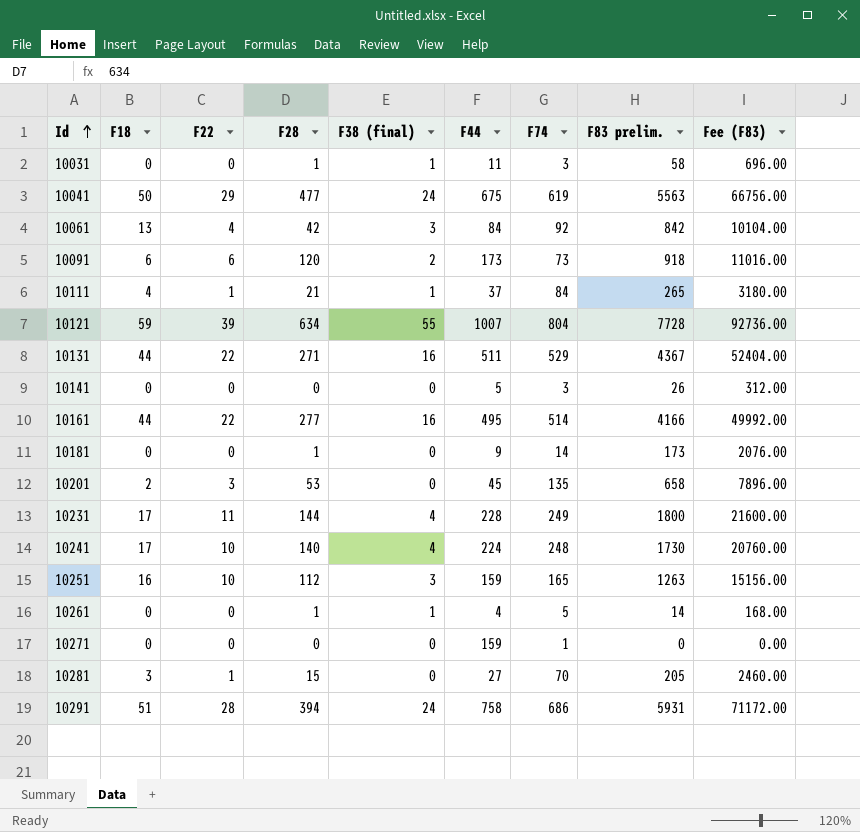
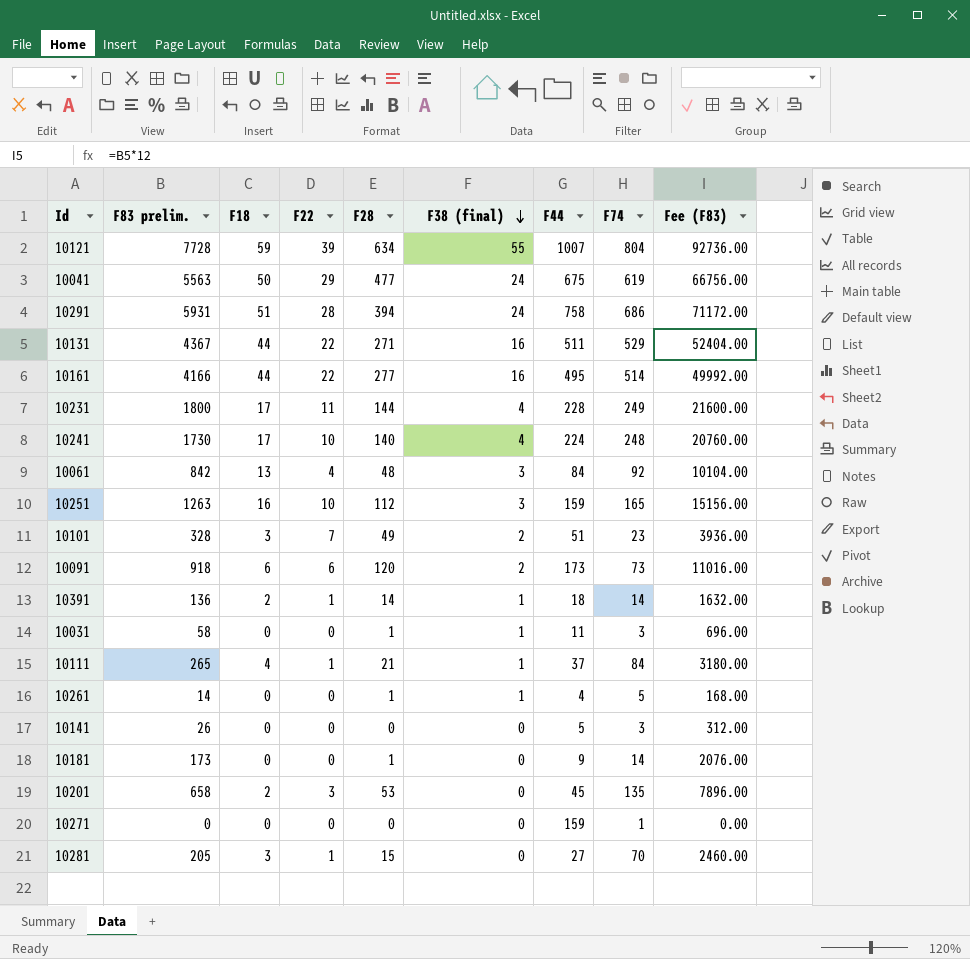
row order: Id ascending -> F38 (final) descending
column F83 prelim. | position: 8 -> 2
10061 | F28: 42 -> 48
row 10101: none -> 328 | 3 | 7 | 49 | 2 | 51 | 23 | 3936.00
row 10391: none -> 136 | 2 | 1 | 14 | 1 | 18 | 14 | 1632.00

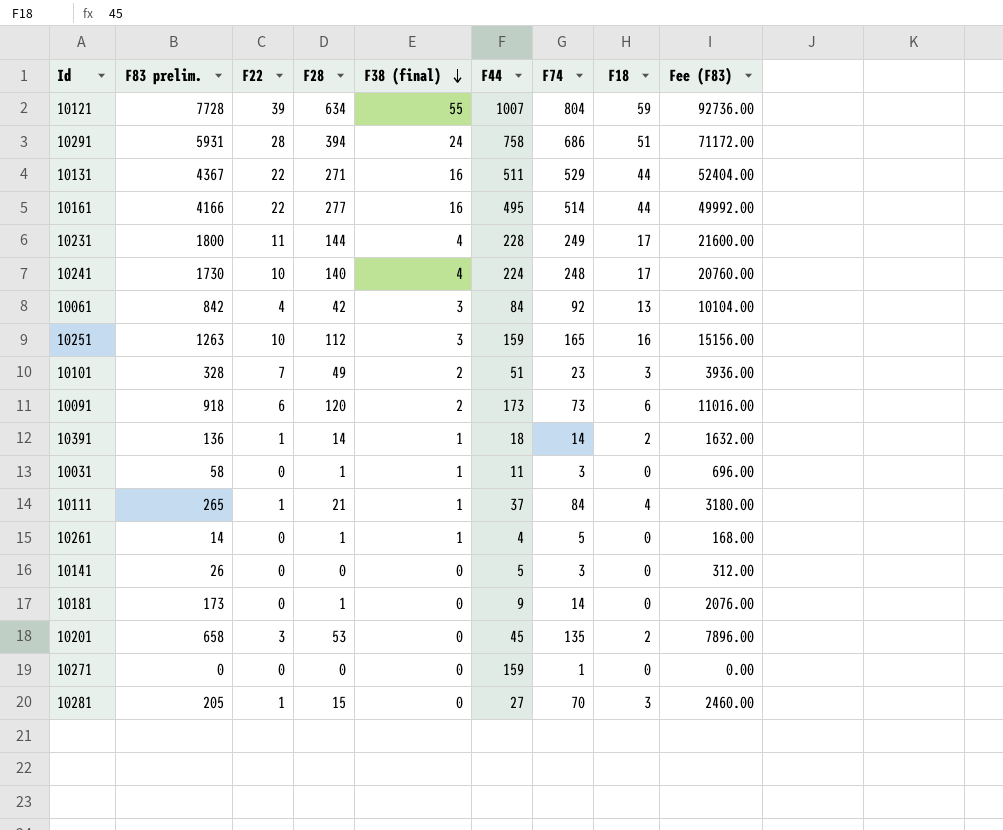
column F18 | position: 3 -> 8
row 10041: 5563 | 50 | 29 | 477 | 24 | 675 | 619 | 66756.00 -> none
10061 | F28: 48 -> 42

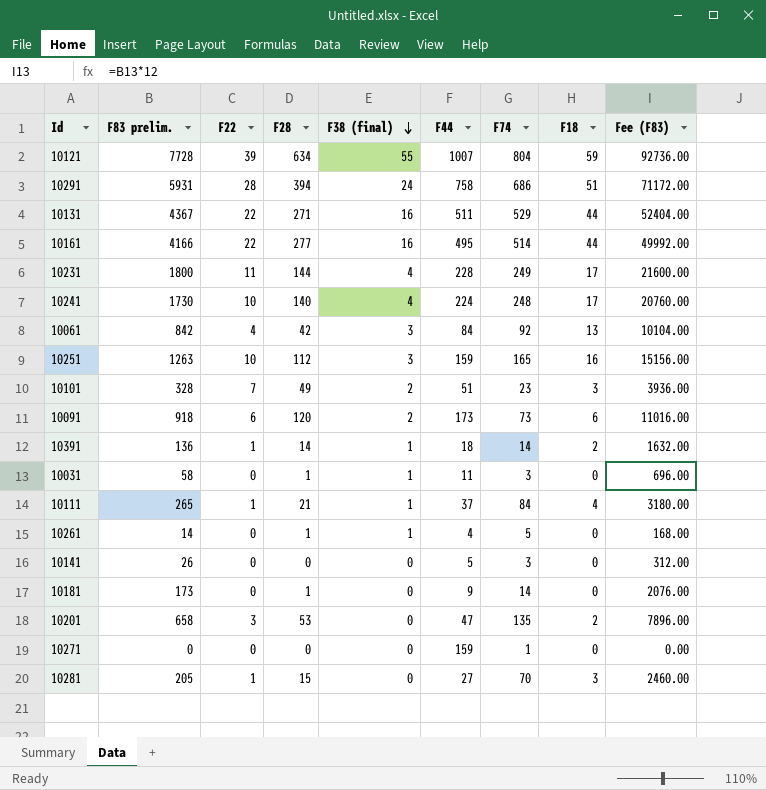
10201 | F44: 45 -> 47

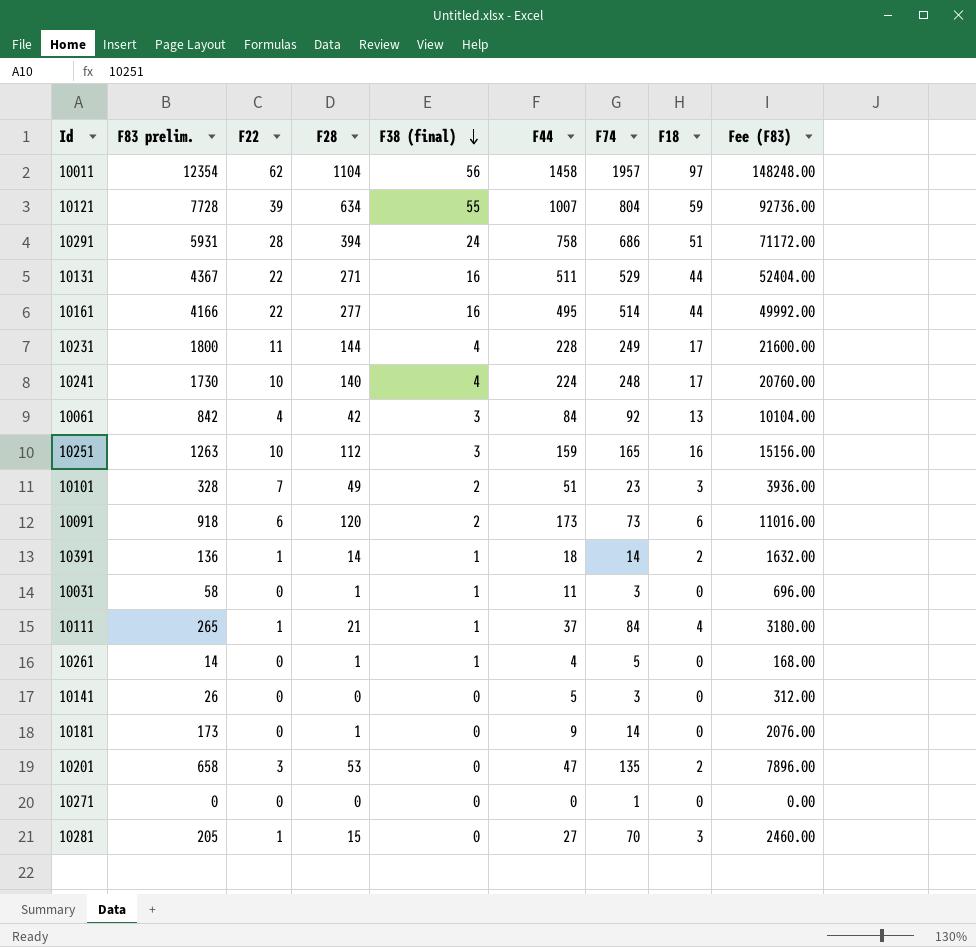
row 10011: none -> 12354 | 62 | 1104 | 56 | 1458 | 1957 | 97 | 148248.00
10271 | F44: 159 -> 0

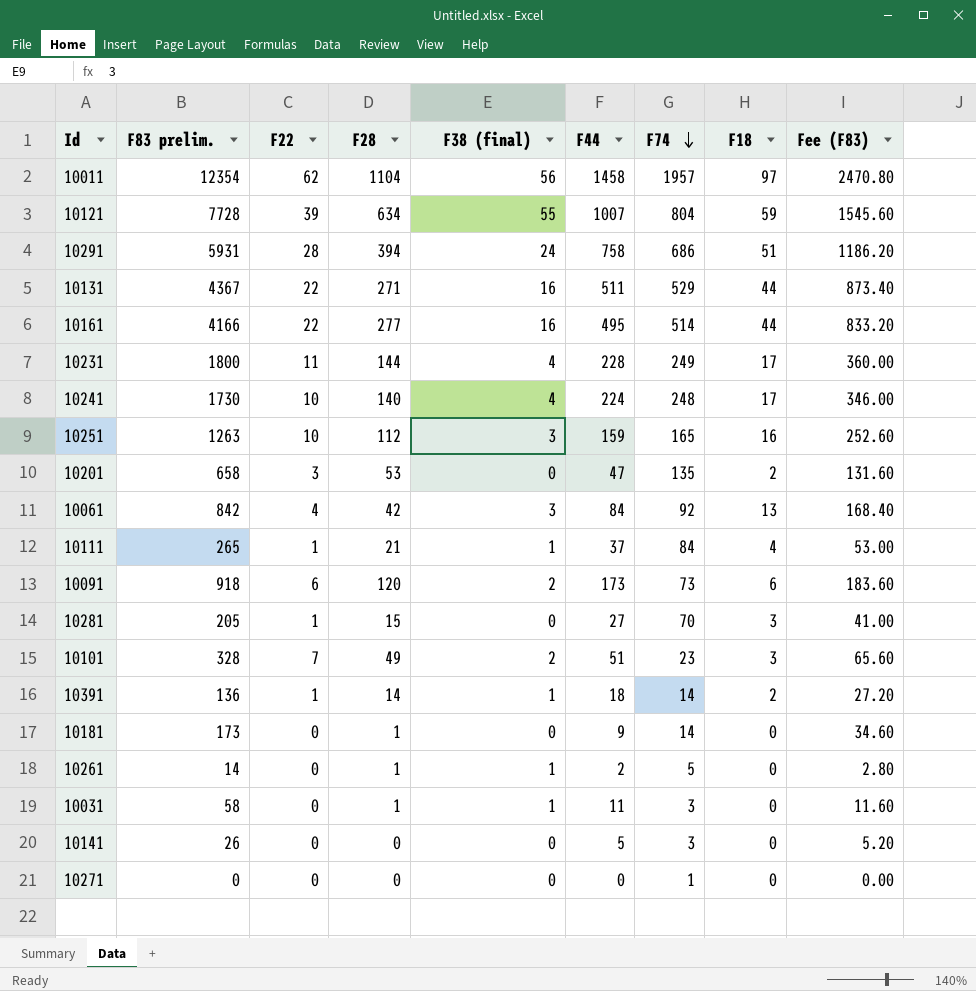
row order: F38 (final) descending -> F74 descending
column Fee (F83) | formula: [F83 prelim.] * 12 -> [F83 prelim.] * 0.2
10261 | F44: 4 -> 2

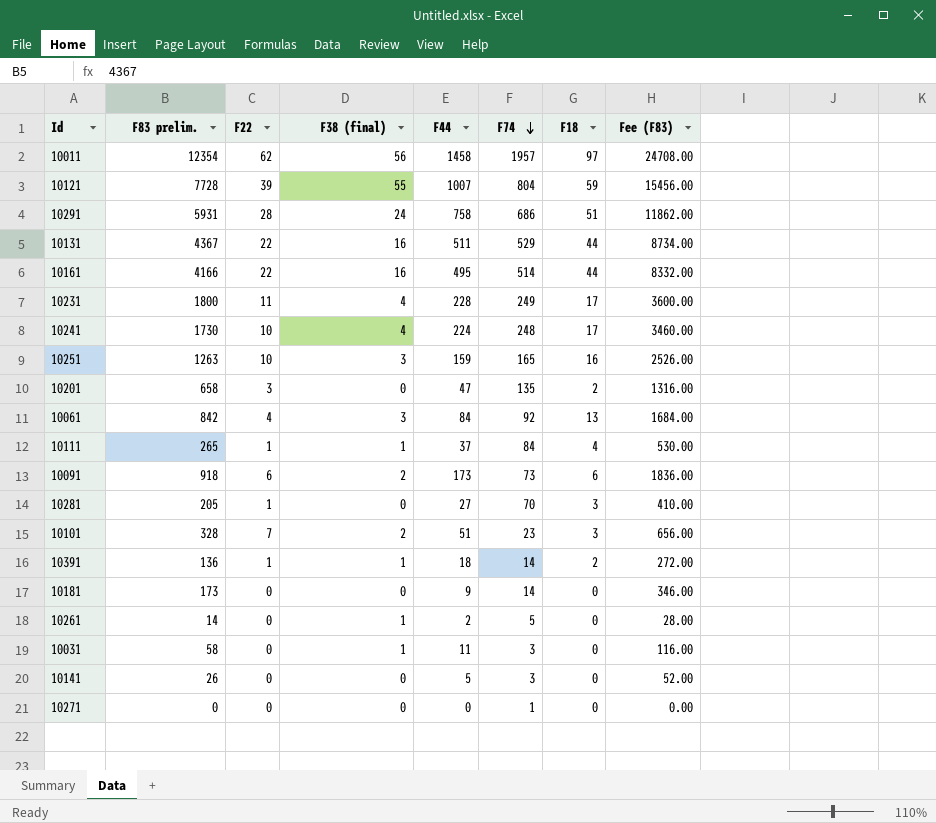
column F28 | position: 4 -> none
column Fee (F83) | formula: [F83 prelim.] * 0.2 -> [F83 prelim.] * 2

